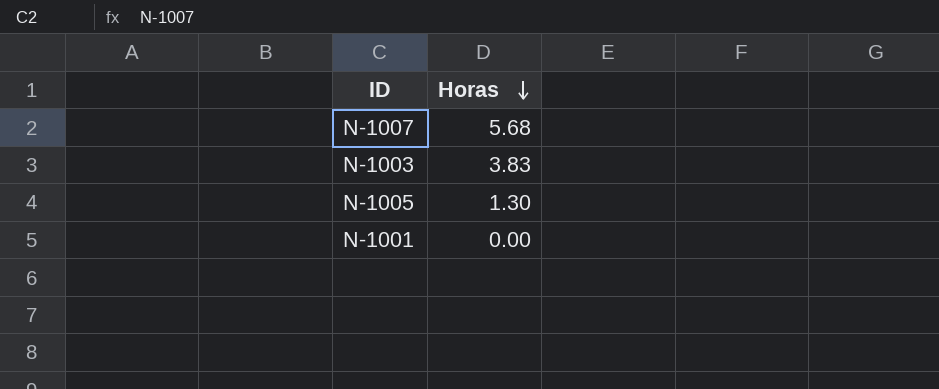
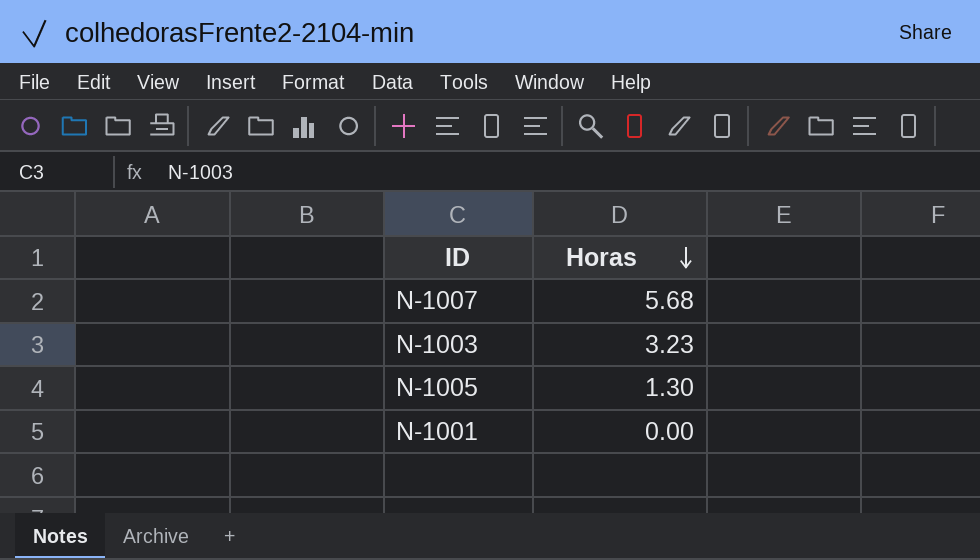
N-1003 | Horas: 3.83 -> 3.23

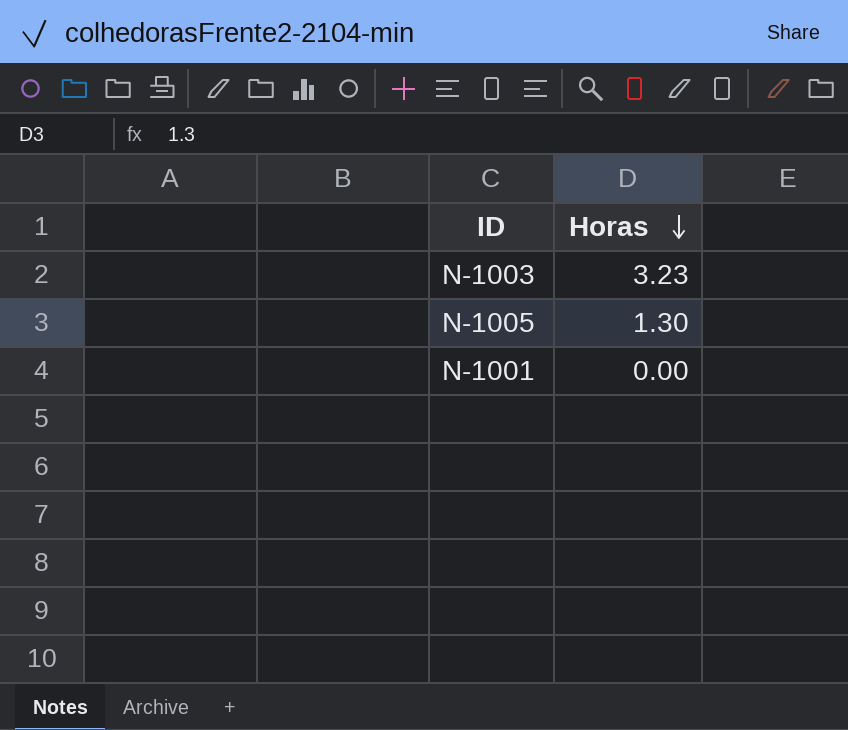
row N-1007: 5.68 -> none

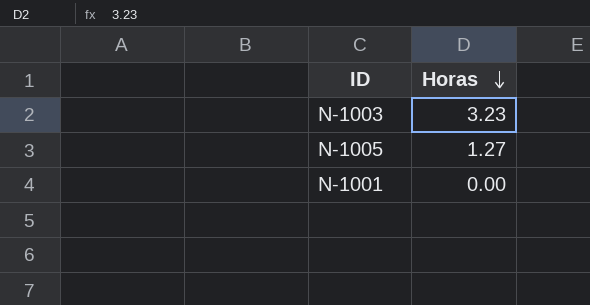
N-1005 | Horas: 1.30 -> 1.27

